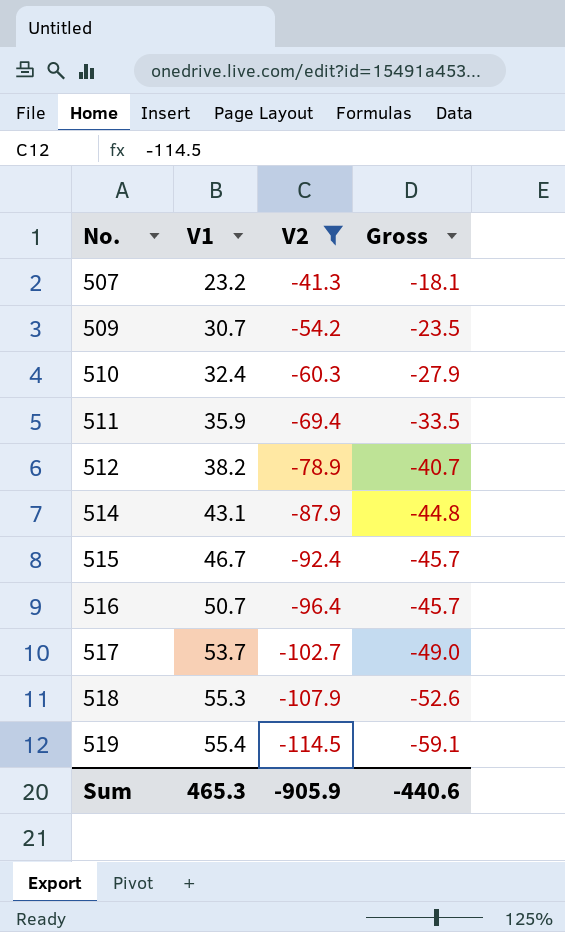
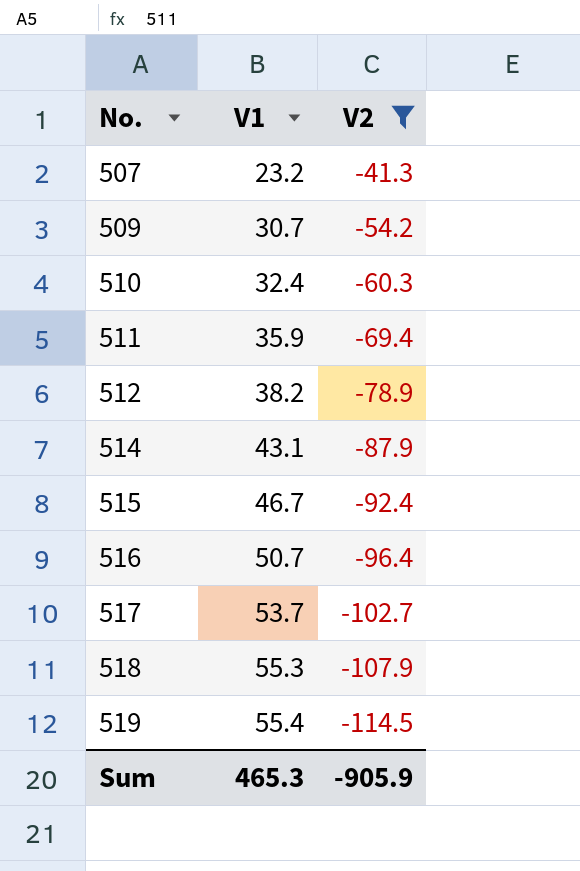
column Gross | formula: [V1] + [V2] -> none

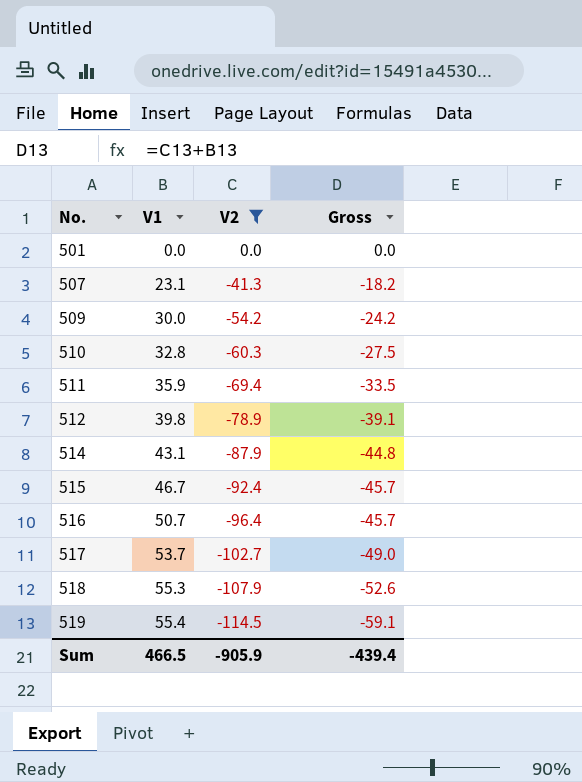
column Gross | formula: none -> [V1] + [V2]
row 501: none -> 0.0 | 0.0 | 0.0
507 | V1: 23.2 -> 23.1
509 | V1: 30.7 -> 30.0
510 | V1: 32.4 -> 32.8
512 | V1: 38.2 -> 39.8
Sum | V1: 465.3 -> 466.5

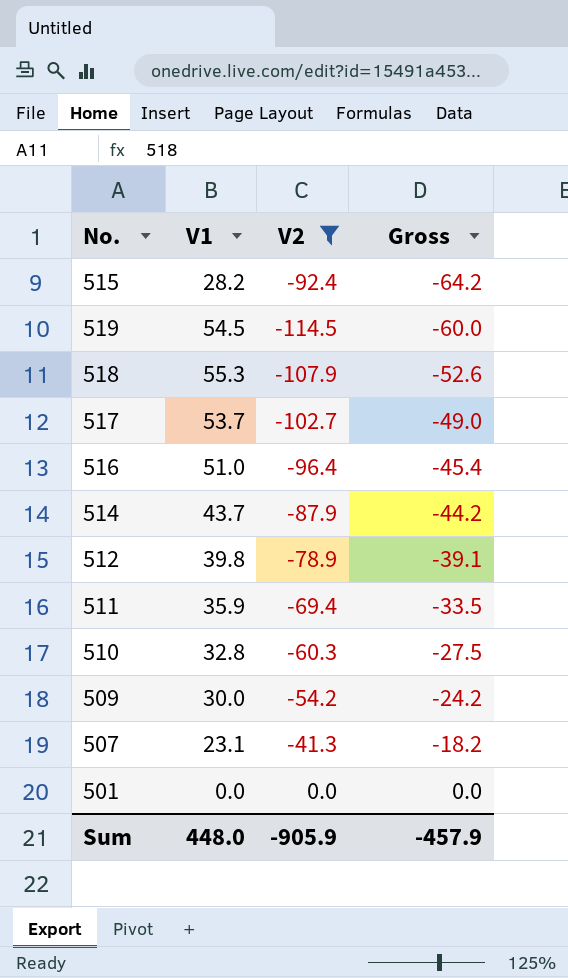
row order: No. ascending -> Gross ascending
515 | V1: 46.7 -> 28.2
515 | Gross: -45.7 -> -64.2
519 | V1: 55.4 -> 54.5
519 | Gross: -59.1 -> -60.0
516 | V1: 50.7 -> 51.0
516 | Gross: -45.7 -> -45.4
514 | V1: 43.1 -> 43.7
514 | Gross: -44.8 -> -44.2
Sum | V1: 466.5 -> 448.0
Sum | Gross: -439.4 -> -457.9

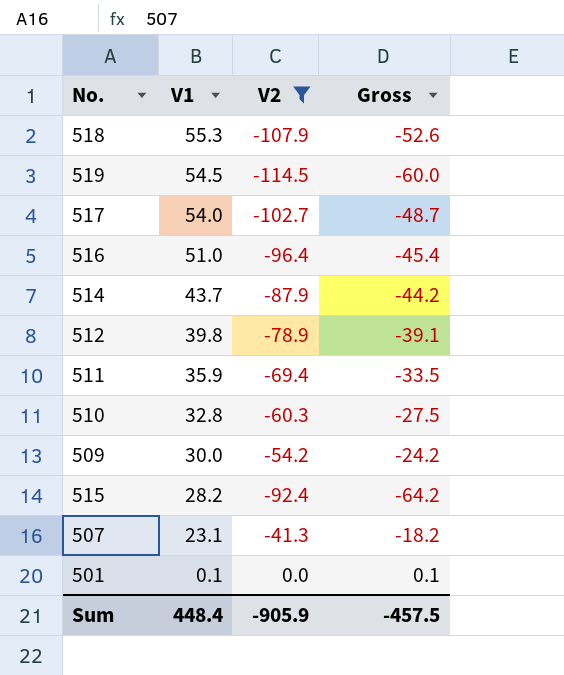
row order: Gross ascending -> V1 descending
517 | V1: 53.7 -> 54.0
517 | Gross: -49.0 -> -48.7
501 | V1: 0.0 -> 0.1
501 | Gross: 0.0 -> 0.1
Sum | V1: 448.0 -> 448.4
Sum | Gross: -457.9 -> -457.5

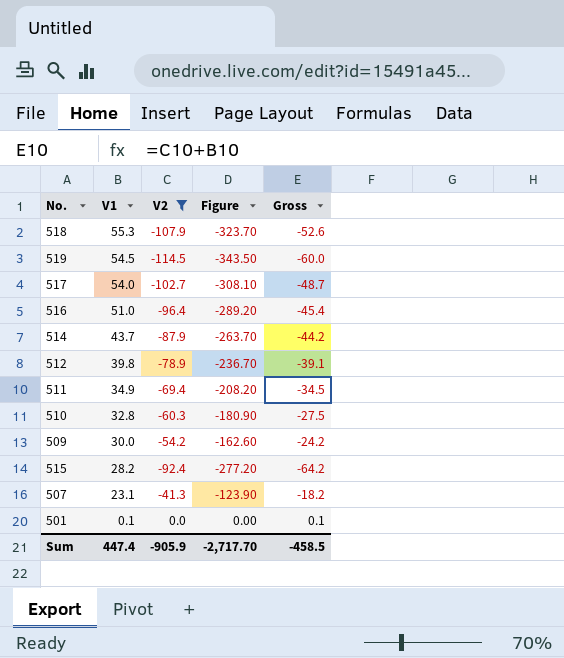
column Figure | formula: none -> [V2] * 3
511 | V1: 35.9 -> 34.9
511 | Gross: -33.5 -> -34.5
Sum | V1: 448.4 -> 447.4
Sum | Gross: -457.5 -> -458.5

